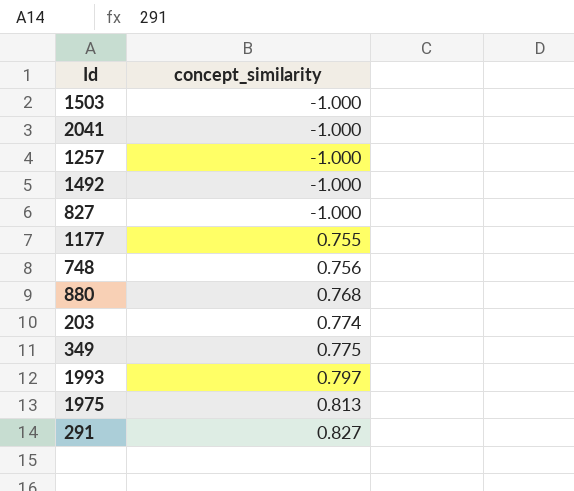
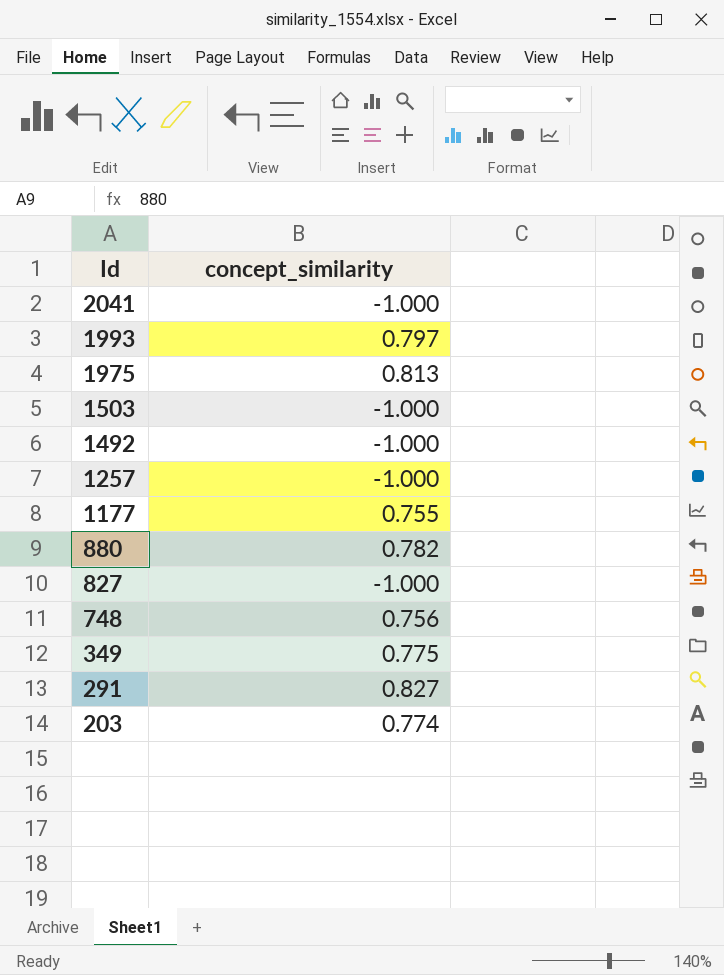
row order: concept_similarity ascending -> Id descending
880 | concept_similarity: 0.768 -> 0.782

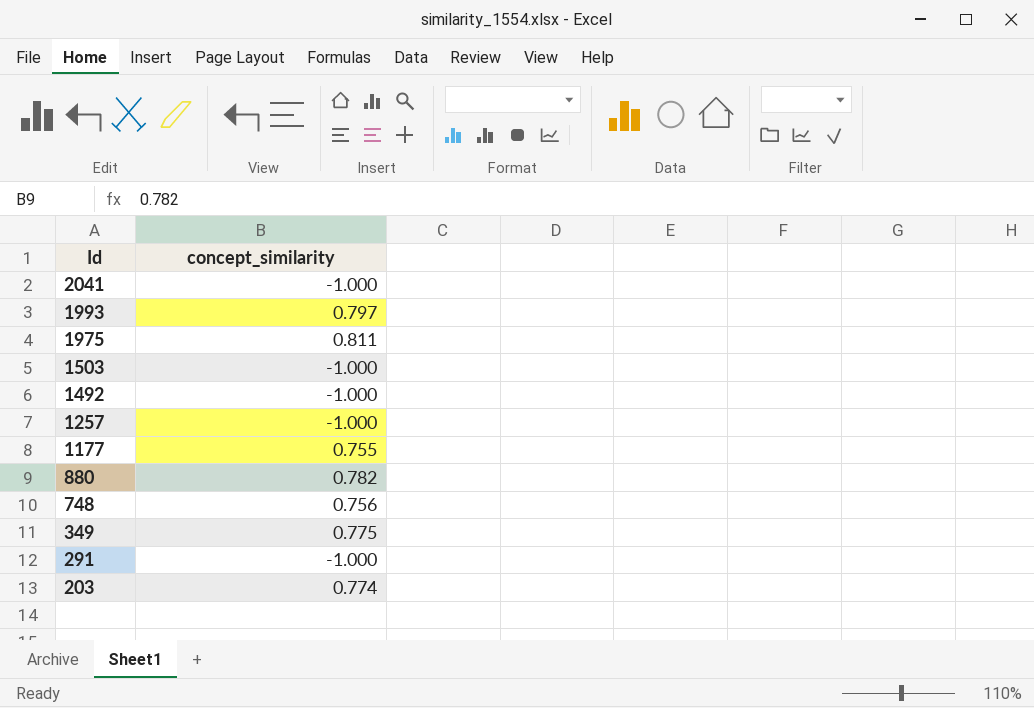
row 827: -1.000 -> none
1975 | concept_similarity: 0.813 -> 0.811
291 | concept_similarity: 0.827 -> -1.000

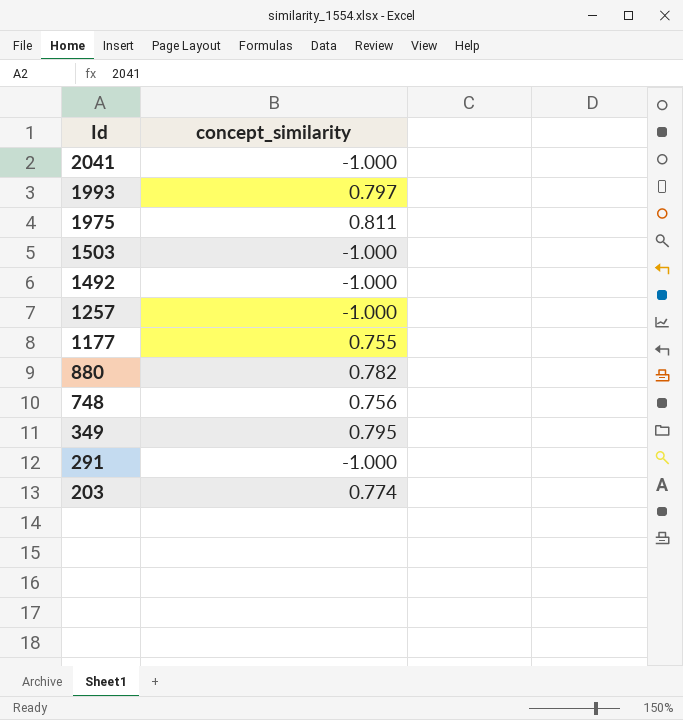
349 | concept_similarity: 0.775 -> 0.795

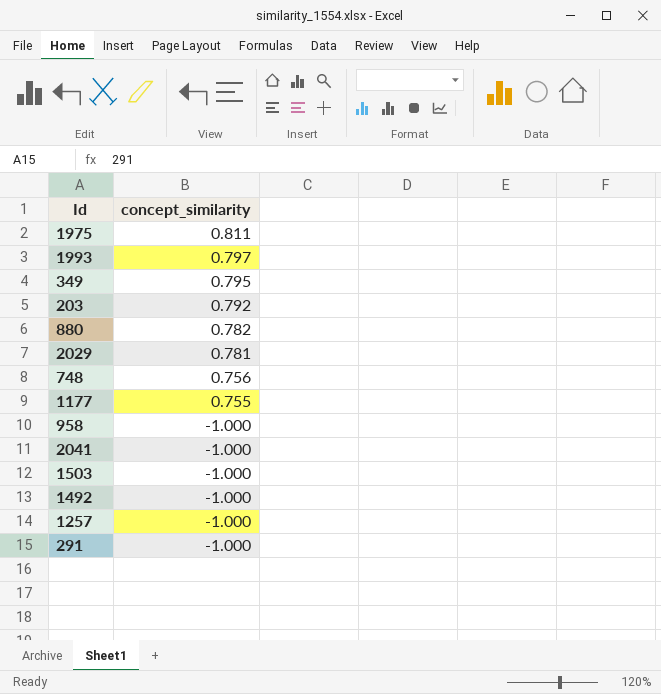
row order: Id descending -> concept_similarity descending
203 | concept_similarity: 0.774 -> 0.792
row 2029: none -> 0.781
row 958: none -> -1.000

